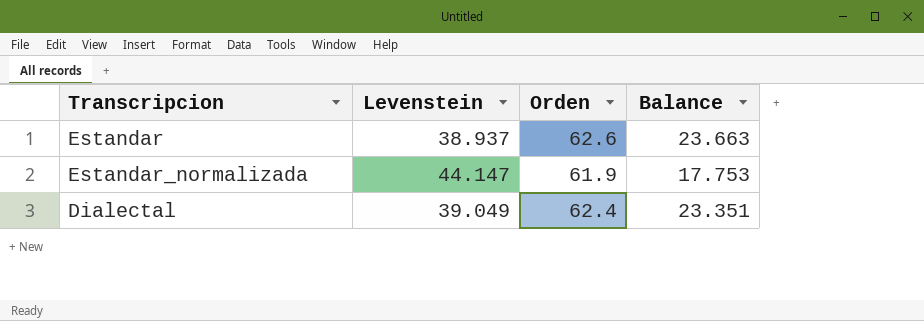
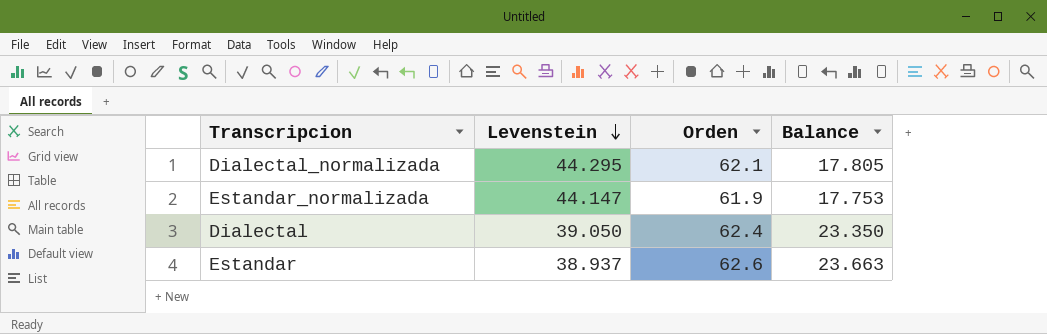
row order: none -> Levenstein descending
row Dialectal_normalizada: none -> 44.295 | 62.1 | 17.805
Dialectal | Levenstein: 39.049 -> 39.050
Dialectal | Balance: 23.351 -> 23.350

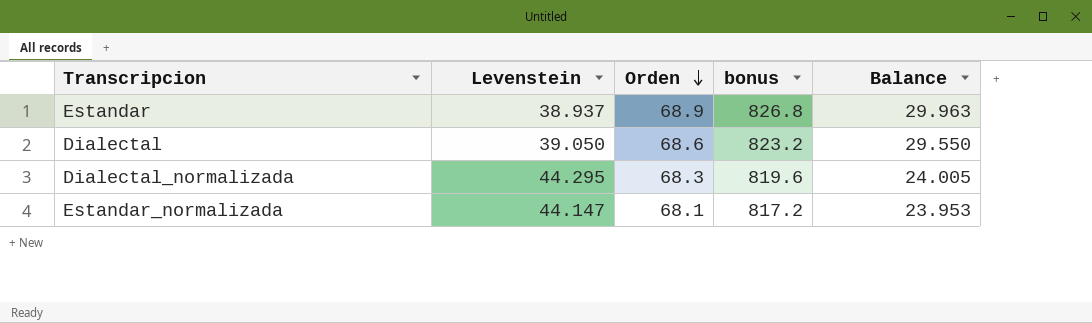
row order: Levenstein descending -> Orden descending
column bonus | formula: none -> [Orden] * 12
Estandar | Orden: 62.6 -> 68.9
Estandar | Balance: 23.663 -> 29.963
Dialectal | Orden: 62.4 -> 68.6
Dialectal | Balance: 23.350 -> 29.550
Dialectal_normalizada | Orden: 62.1 -> 68.3
Dialectal_normalizada | Balance: 17.805 -> 24.005
Estandar_normalizada | Orden: 61.9 -> 68.1
Estandar_normalizada | Balance: 17.753 -> 23.953

